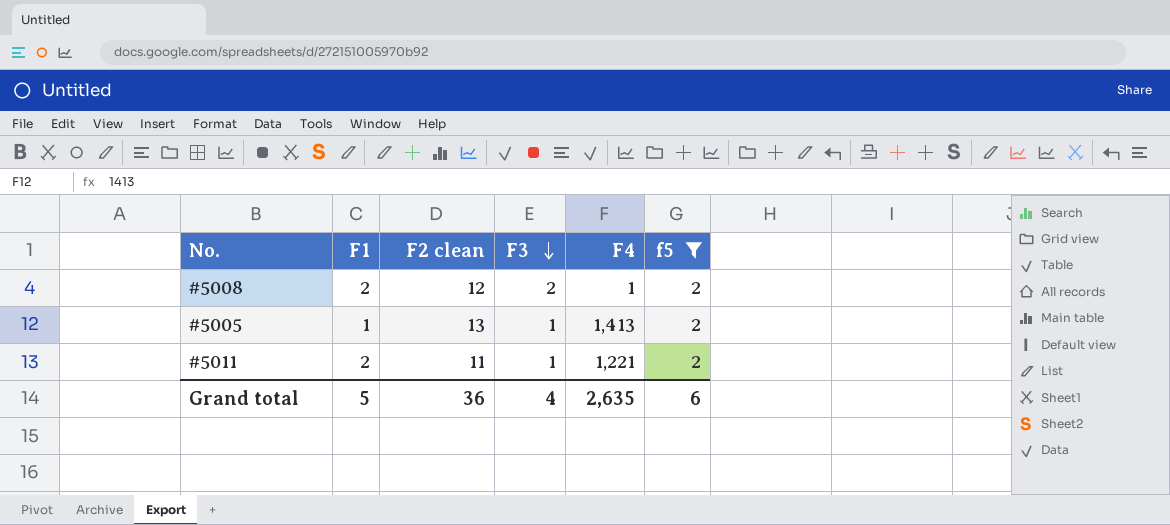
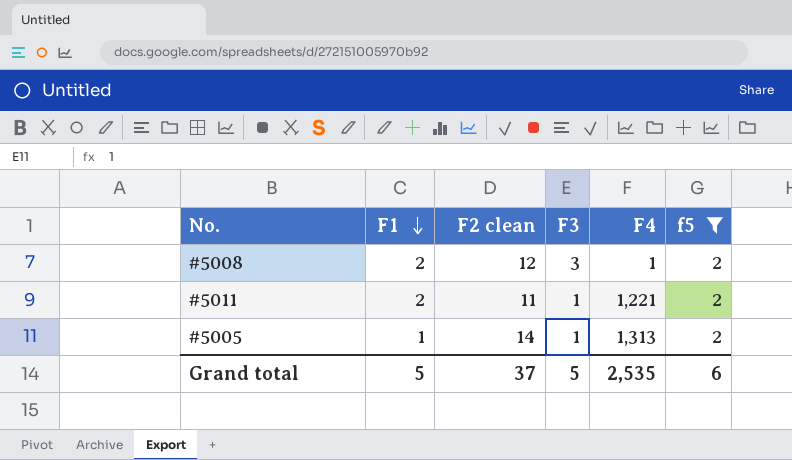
row order: F3 descending -> F1 descending
#5008 | F3: 2 -> 3
#5005 | F2 clean: 13 -> 14
#5005 | F4: 1,413 -> 1,313
Grand total | F2 clean: 36 -> 37
Grand total | F3: 4 -> 5
Grand total | F4: 2,635 -> 2,535

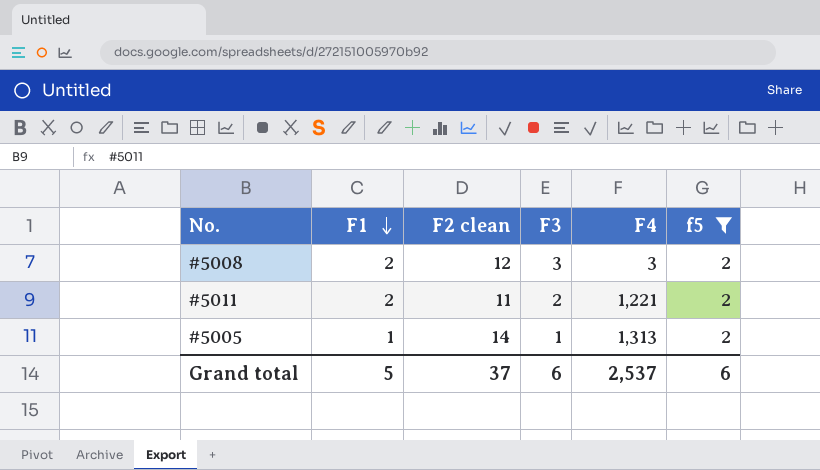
#5008 | F4: 1 -> 3
#5011 | F3: 1 -> 2
Grand total | F3: 5 -> 6
Grand total | F4: 2,535 -> 2,537

